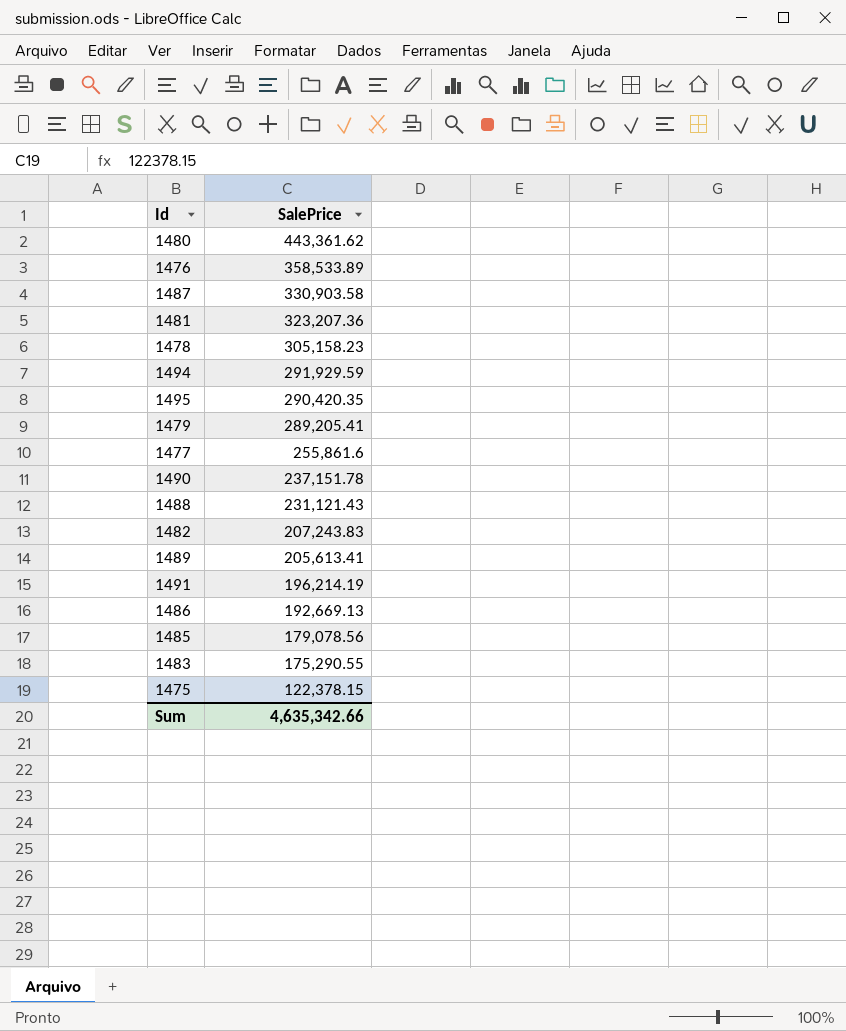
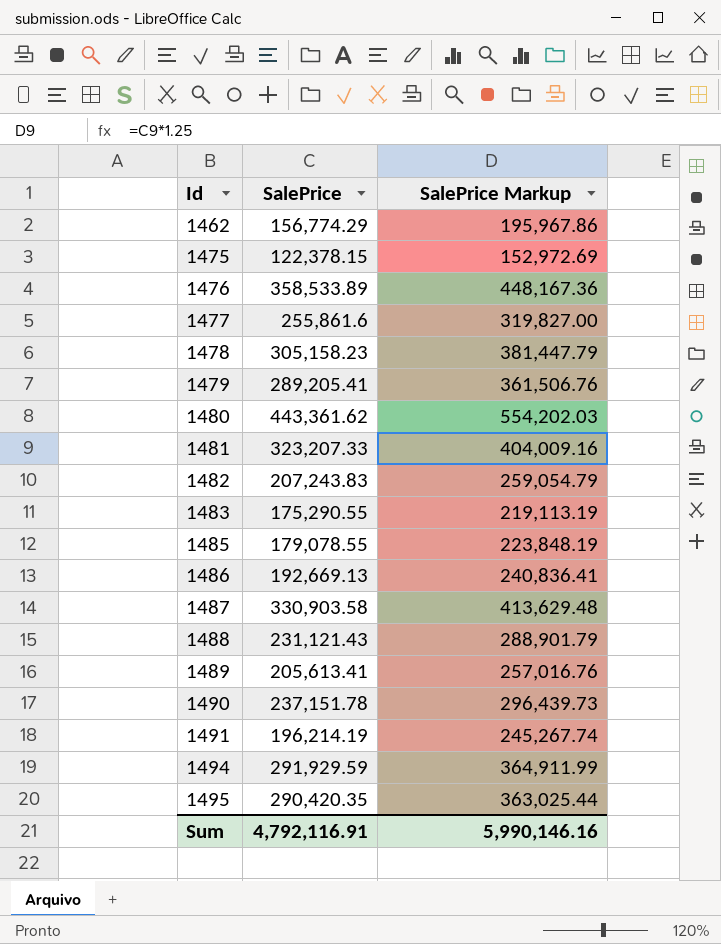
row order: SalePrice descending -> Id ascending
column SalePrice Markup | formula: none -> [SalePrice] * 1.25
row 1462: none -> 156,774.29 | 195,967.86
1481 | SalePrice: 323,207.36 -> 323,207.33
1485 | SalePrice: 179,078.56 -> 179,078.55
Sum | SalePrice: 4,635,342.66 -> 4,792,116.91

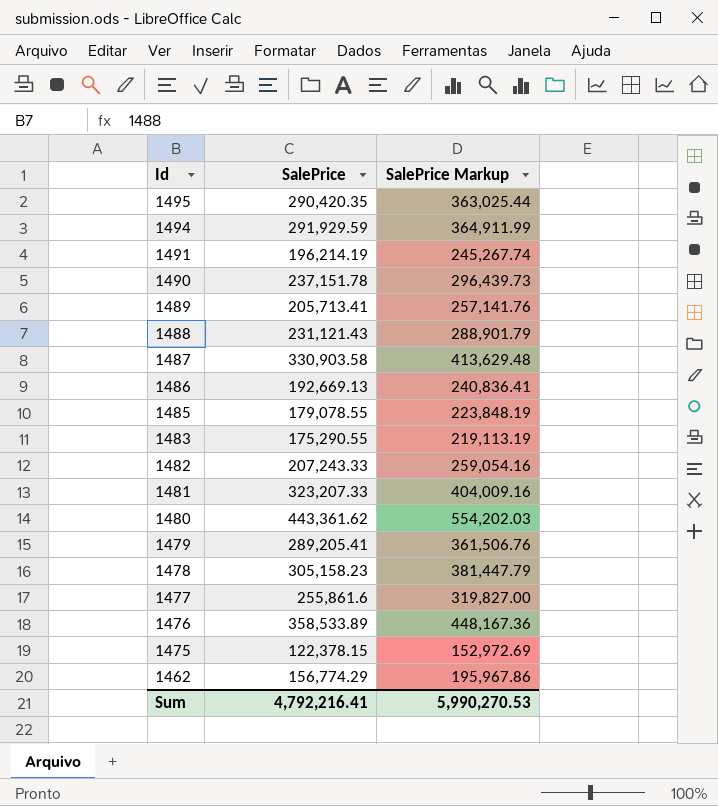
row order: Id ascending -> Id descending
1489 | SalePrice: 205,613.41 -> 205,713.41
1489 | SalePrice Markup: 257,016.76 -> 257,141.76
1482 | SalePrice: 207,243.83 -> 207,243.33
1482 | SalePrice Markup: 259,054.79 -> 259,054.16
Sum | SalePrice: 4,792,116.91 -> 4,792,216.41
Sum | SalePrice Markup: 5,990,146.16 -> 5,990,270.53

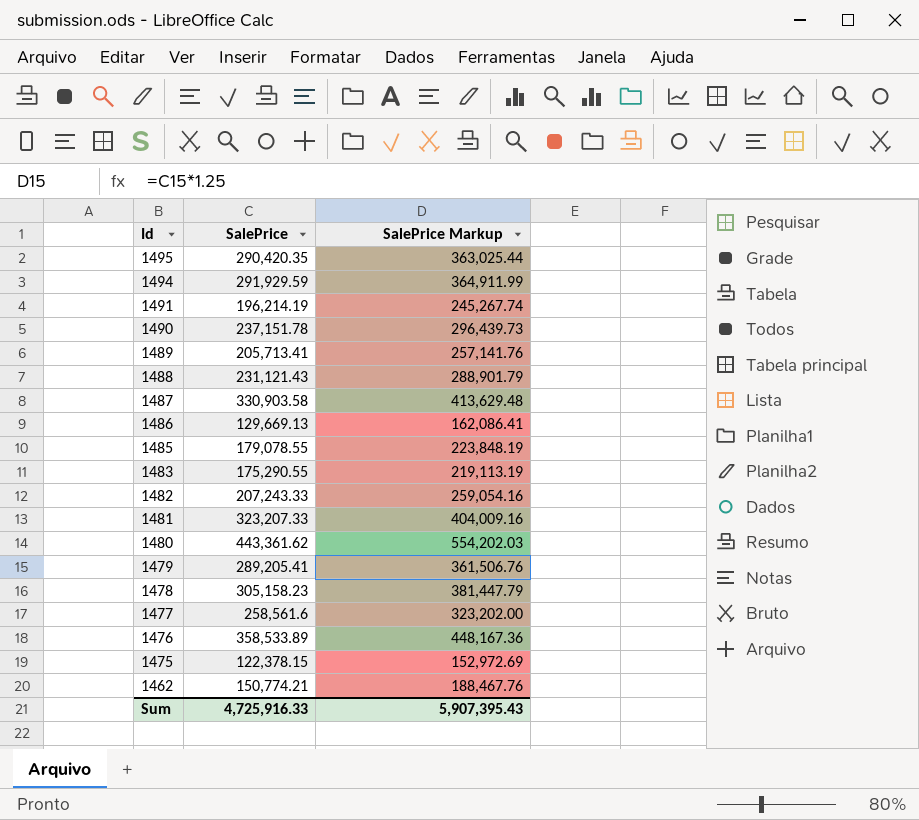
1486 | SalePrice: 192,669.13 -> 129,669.13
1486 | SalePrice Markup: 240,836.41 -> 162,086.41
1477 | SalePrice: 255,861.6 -> 258,561.6
1477 | SalePrice Markup: 319,827.00 -> 323,202.00
1462 | SalePrice: 156,774.29 -> 150,774.21
1462 | SalePrice Markup: 195,967.86 -> 188,467.76
Sum | SalePrice: 4,792,216.41 -> 4,725,916.33
Sum | SalePrice Markup: 5,990,270.53 -> 5,907,395.43

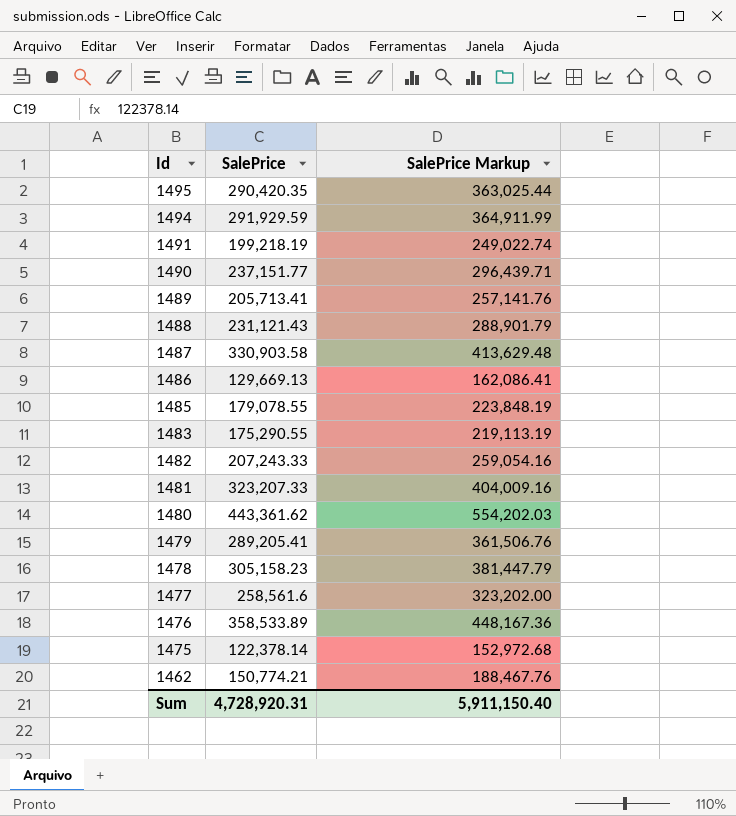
1491 | SalePrice: 196,214.19 -> 199,218.19
1491 | SalePrice Markup: 245,267.74 -> 249,022.74
1490 | SalePrice: 237,151.78 -> 237,151.77
1490 | SalePrice Markup: 296,439.73 -> 296,439.71
1475 | SalePrice: 122,378.15 -> 122,378.14
1475 | SalePrice Markup: 152,972.69 -> 152,972.68
Sum | SalePrice: 4,725,916.33 -> 4,728,920.31
Sum | SalePrice Markup: 5,907,395.43 -> 5,911,150.40

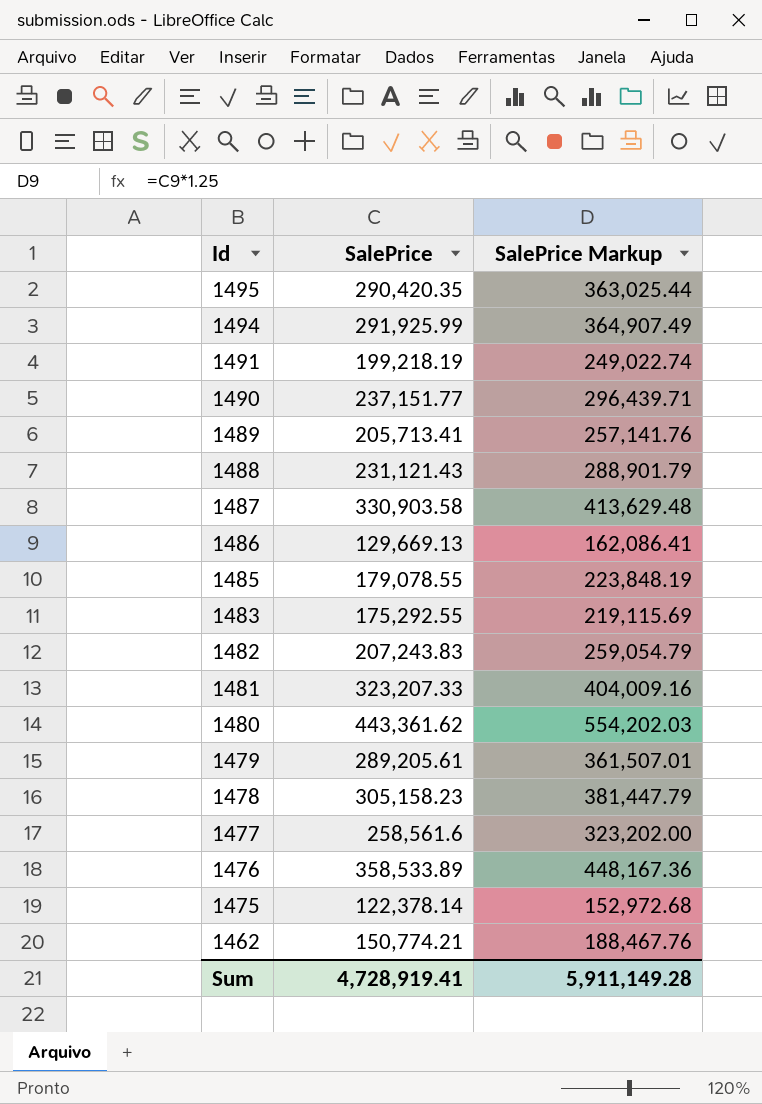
1494 | SalePrice: 291,929.59 -> 291,925.99
1494 | SalePrice Markup: 364,911.99 -> 364,907.49
1483 | SalePrice: 175,290.55 -> 175,292.55
1483 | SalePrice Markup: 219,113.19 -> 219,115.69
1482 | SalePrice: 207,243.33 -> 207,243.83
1482 | SalePrice Markup: 259,054.16 -> 259,054.79
1479 | SalePrice: 289,205.41 -> 289,205.61
1479 | SalePrice Markup: 361,506.76 -> 361,507.01
Sum | SalePrice: 4,728,920.31 -> 4,728,919.41
Sum | SalePrice Markup: 5,911,150.40 -> 5,911,149.28

